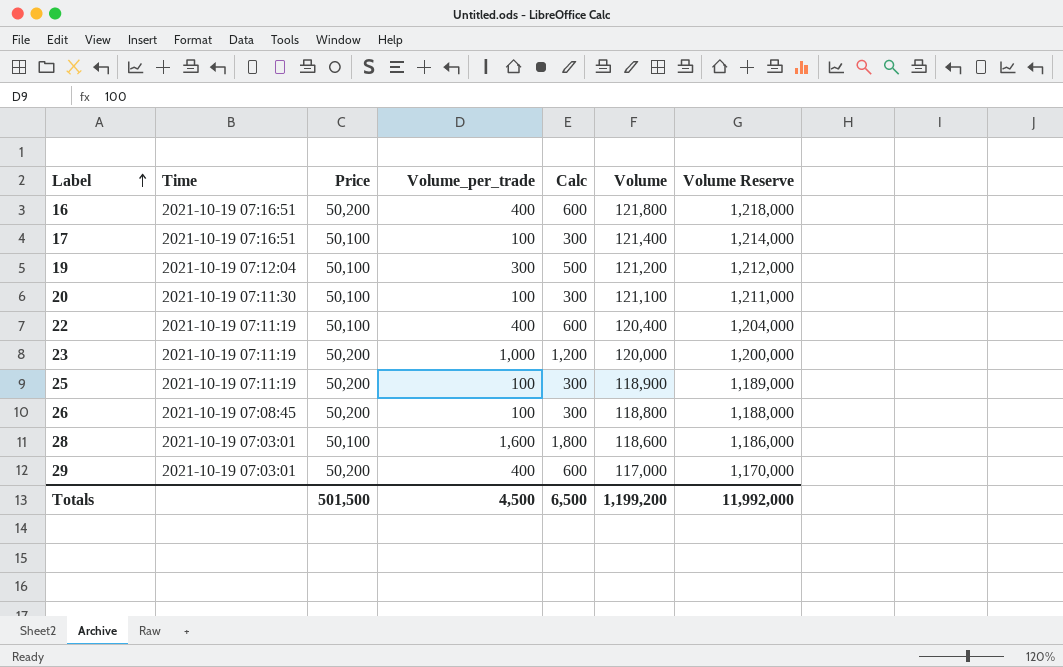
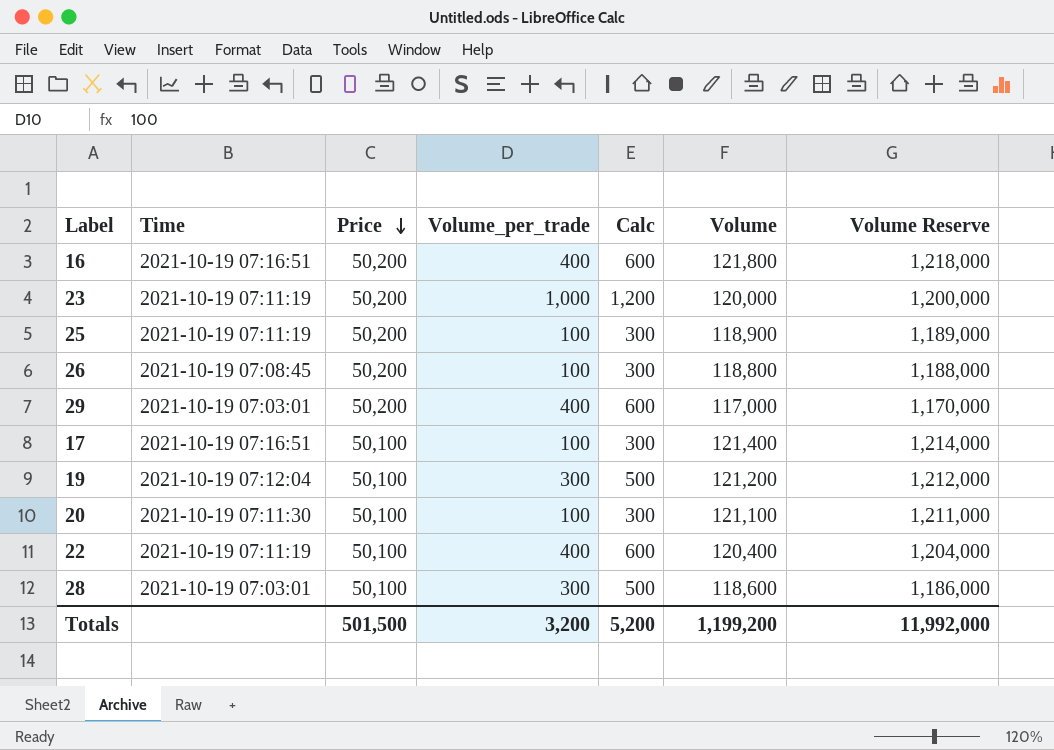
row order: Label ascending -> Price descending
28 | Volume_per_trade: 1,600 -> 300
28 | Calc: 1,800 -> 500
Totals | Volume_per_trade: 4,500 -> 3,200
Totals | Calc: 6,500 -> 5,200

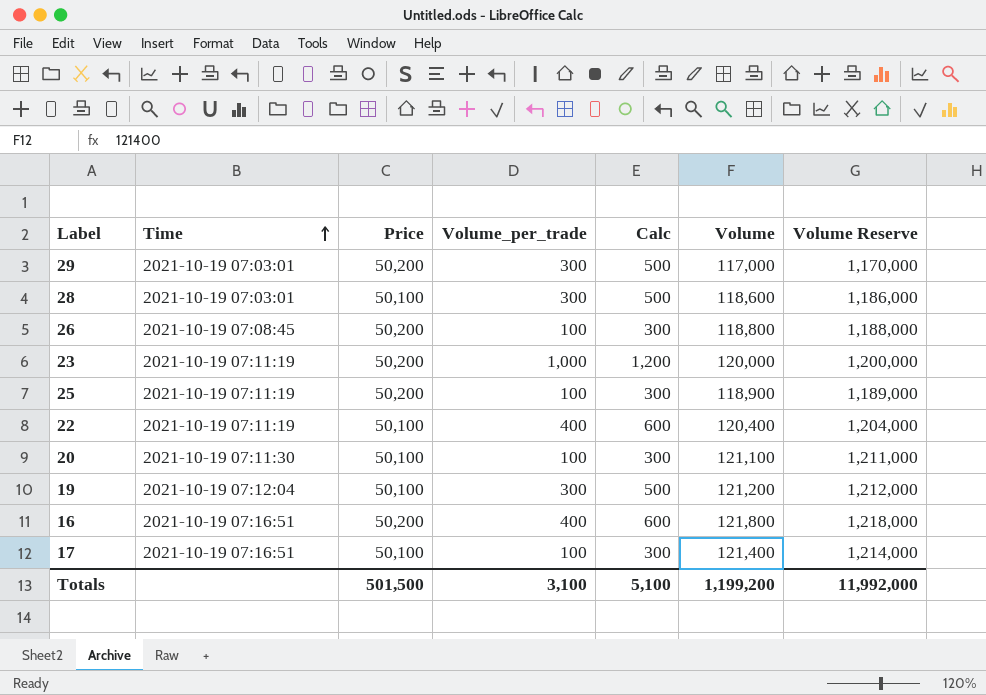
row order: Price descending -> Time ascending
29 | Volume_per_trade: 400 -> 300
29 | Calc: 600 -> 500
Totals | Volume_per_trade: 3,200 -> 3,100
Totals | Calc: 5,200 -> 5,100

